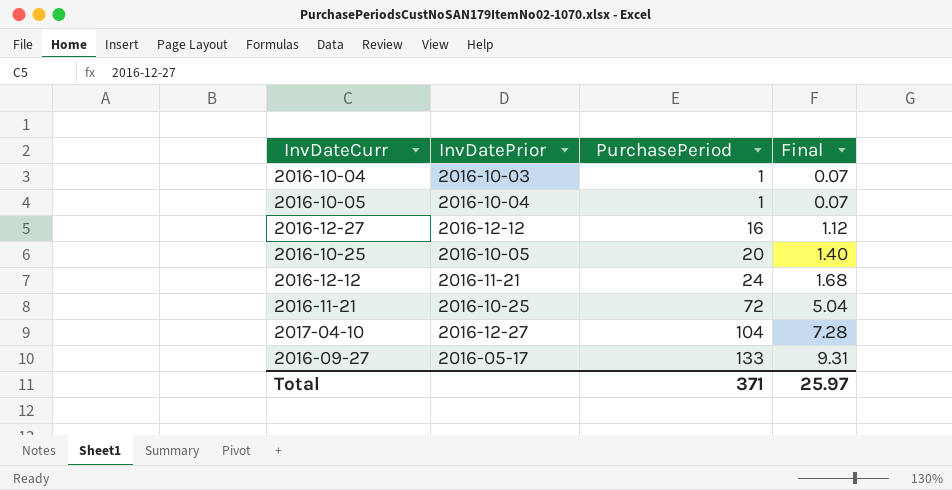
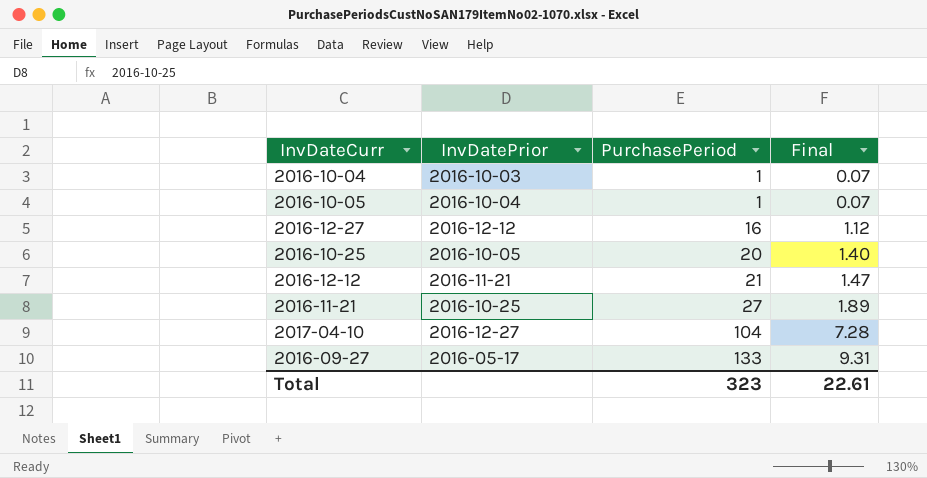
2016-12-12 | PurchasePeriod: 24 -> 21
2016-12-12 | Final: 1.68 -> 1.47
2016-11-21 | PurchasePeriod: 72 -> 27
2016-11-21 | Final: 5.04 -> 1.89
Total | PurchasePeriod: 371 -> 323
Total | Final: 25.97 -> 22.61

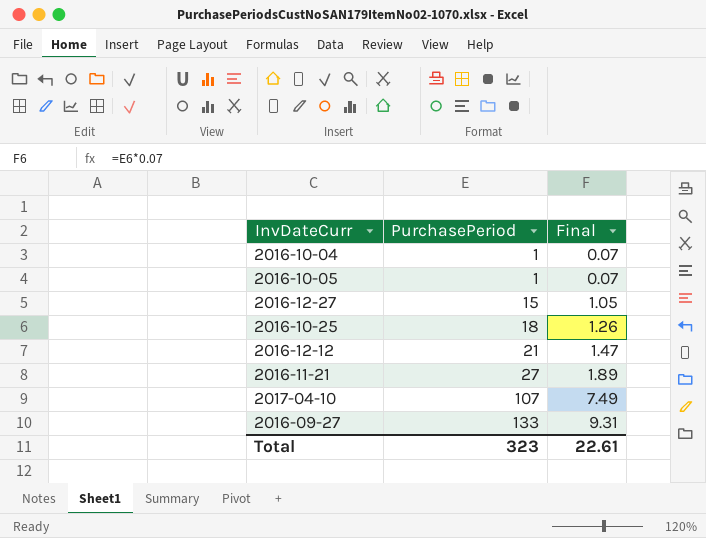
column InvDatePrior | position: 2 -> none
2016-12-27 | PurchasePeriod: 16 -> 15
2016-12-27 | Final: 1.12 -> 1.05
2016-10-25 | PurchasePeriod: 20 -> 18
2016-10-25 | Final: 1.40 -> 1.26
2017-04-10 | PurchasePeriod: 104 -> 107
2017-04-10 | Final: 7.28 -> 7.49

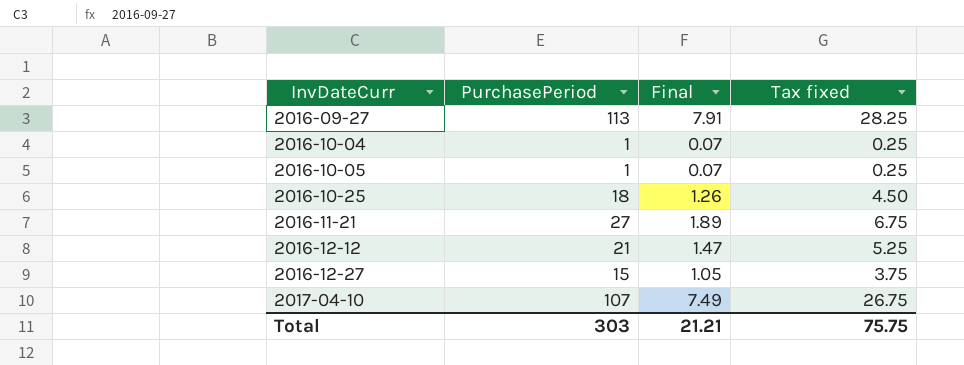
row order: PurchasePeriod ascending -> InvDateCurr ascending
column Tax fixed | formula: none -> [PurchasePeriod] * 0.25
2016-09-27 | PurchasePeriod: 133 -> 113
2016-09-27 | Final: 9.31 -> 7.91
Total | PurchasePeriod: 323 -> 303
Total | Final: 22.61 -> 21.21

